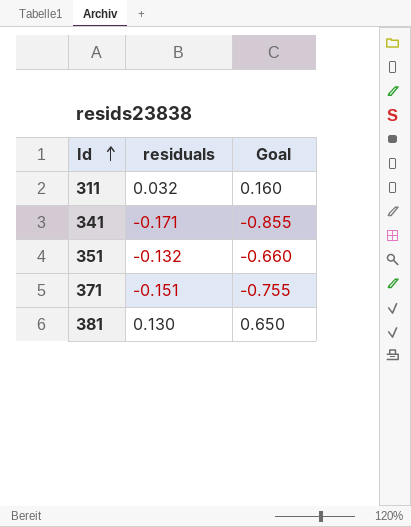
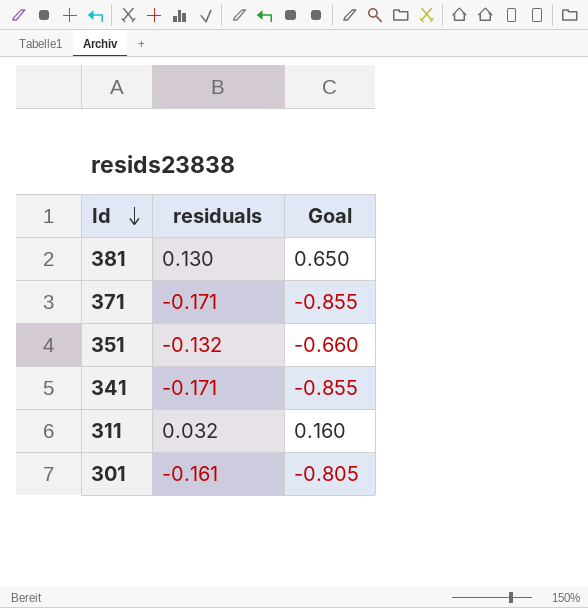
row order: Id ascending -> Id descending
371 | residuals: -0.151 -> -0.171
371 | Goal: -0.755 -> -0.855
row 301: none -> -0.161 | -0.805

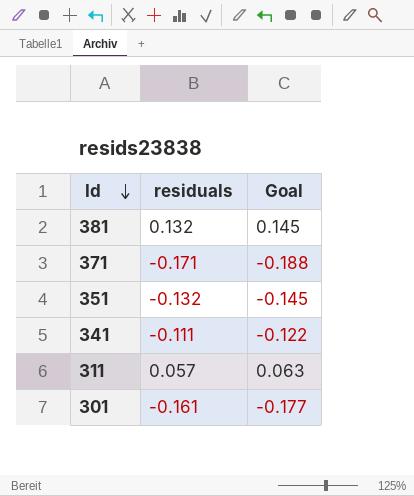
column Goal | formula: [residuals] * 5 -> [residuals] * 1.1
381 | residuals: 0.130 -> 0.132
341 | residuals: -0.171 -> -0.111
311 | residuals: 0.032 -> 0.057

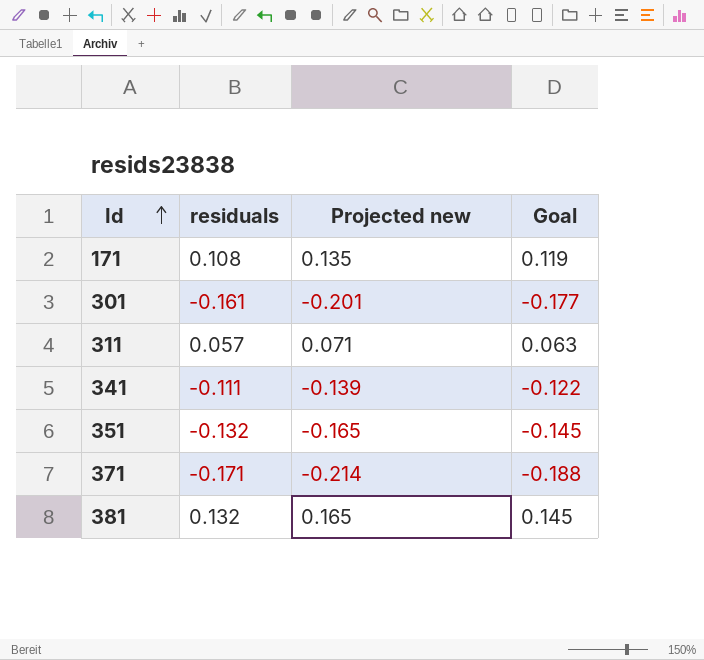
row order: Id descending -> Id ascending
column Projected new | formula: none -> [residuals] * 1.25
row 171: none -> 0.108 | 0.135 | 0.119

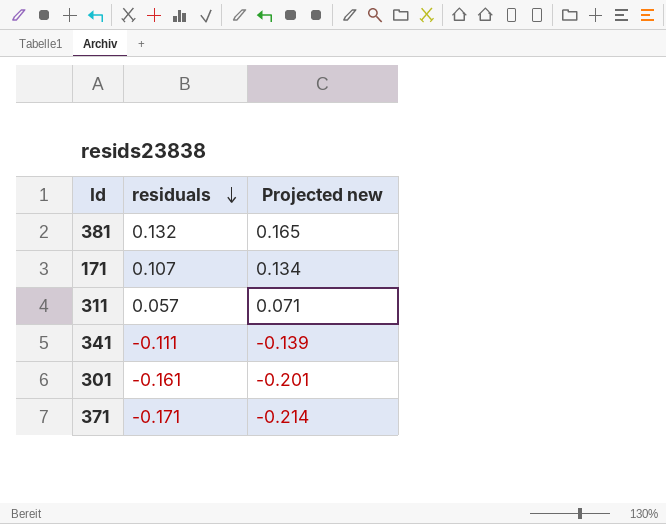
row order: Id ascending -> residuals descending
column Goal | formula: [residuals] * 1.1 -> none
row 351: -0.132 | -0.165 | -0.145 -> none
171 | residuals: 0.108 -> 0.107
171 | Projected new: 0.135 -> 0.134

